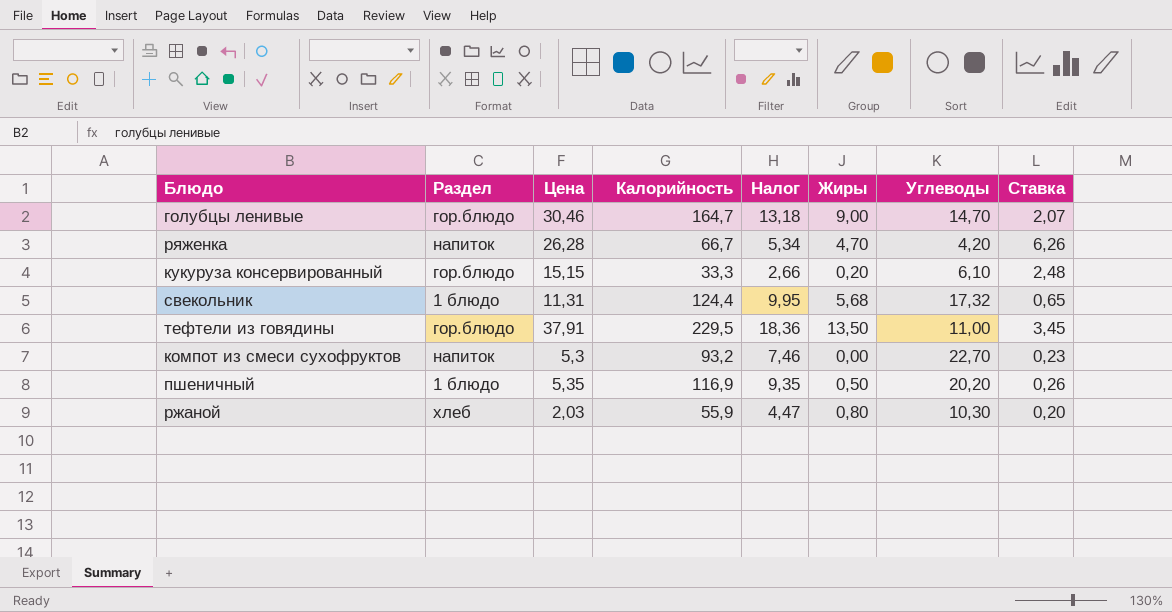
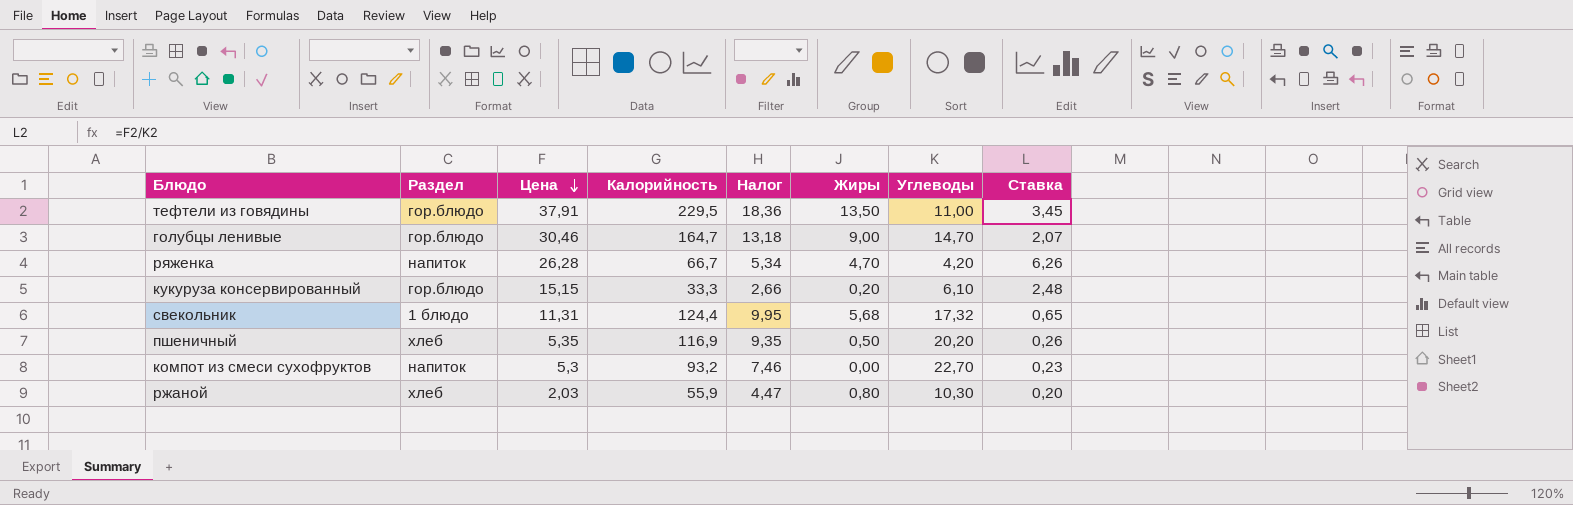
row order: none -> Цена descending
пшеничный | Раздел: 1 блюдо -> хлеб

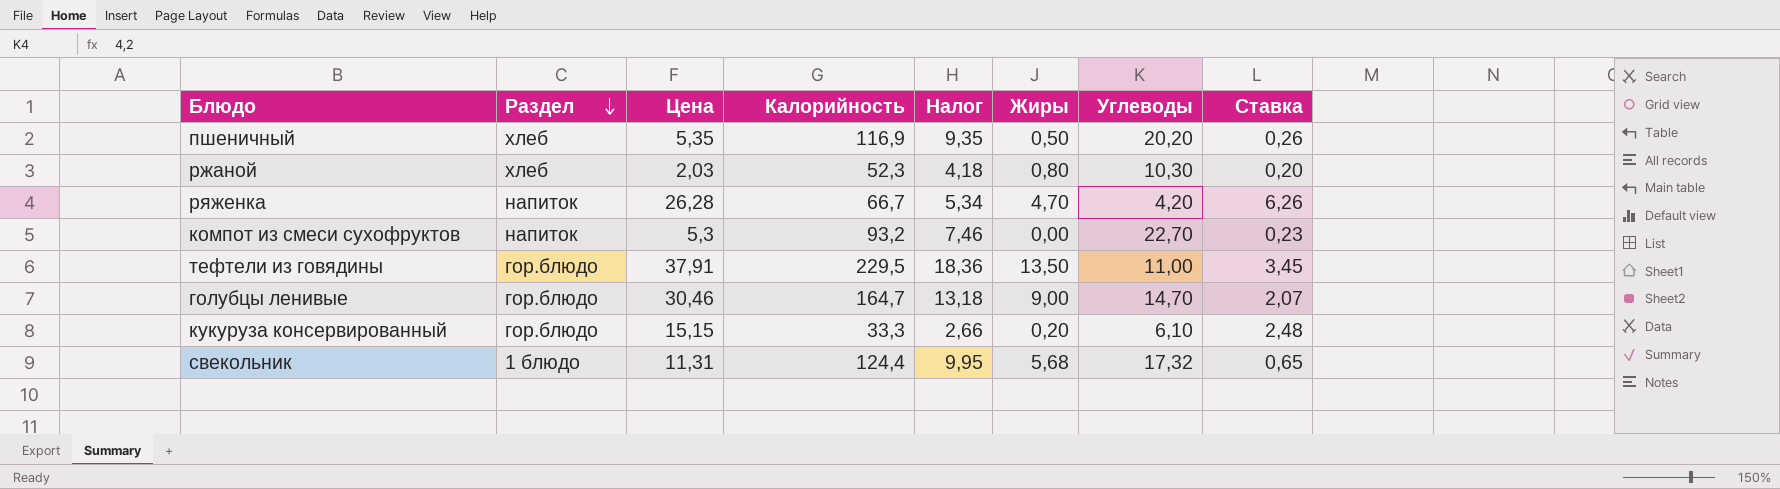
row order: Цена descending -> Раздел descending
ржаной | Калорийность: 55,9 -> 52,3
ржаной | Налог: 4,47 -> 4,18

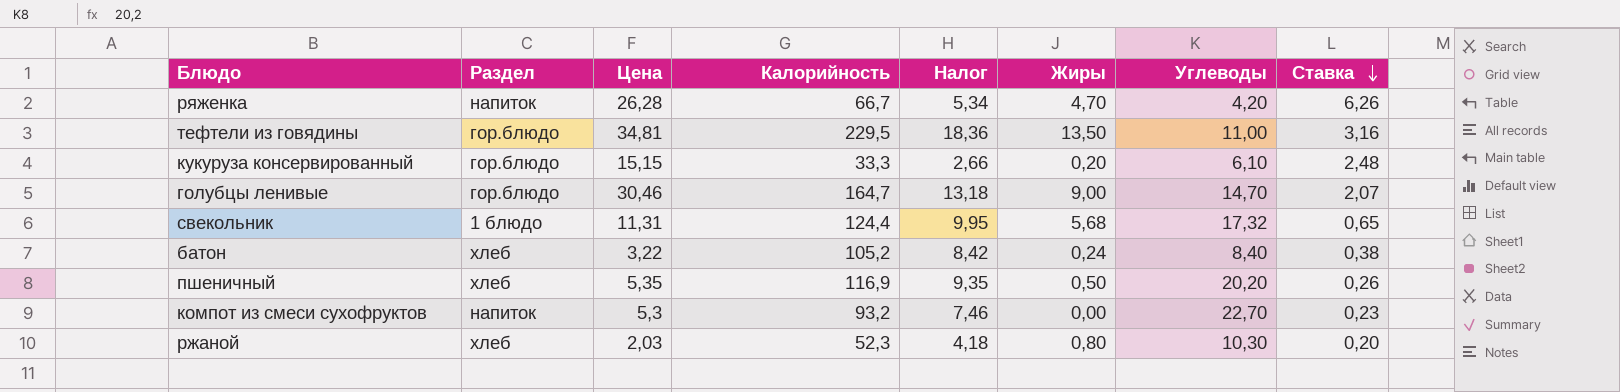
row order: Раздел descending -> Ставка descending
тефтели из говядины | Цена: 37,91 -> 34,81
тефтели из говядины | Ставка: 3,45 -> 3,16
row батон: none -> хлеб | 3,22 | 105,2 | 8,42 | 0,24 | 8,40 | 0,38

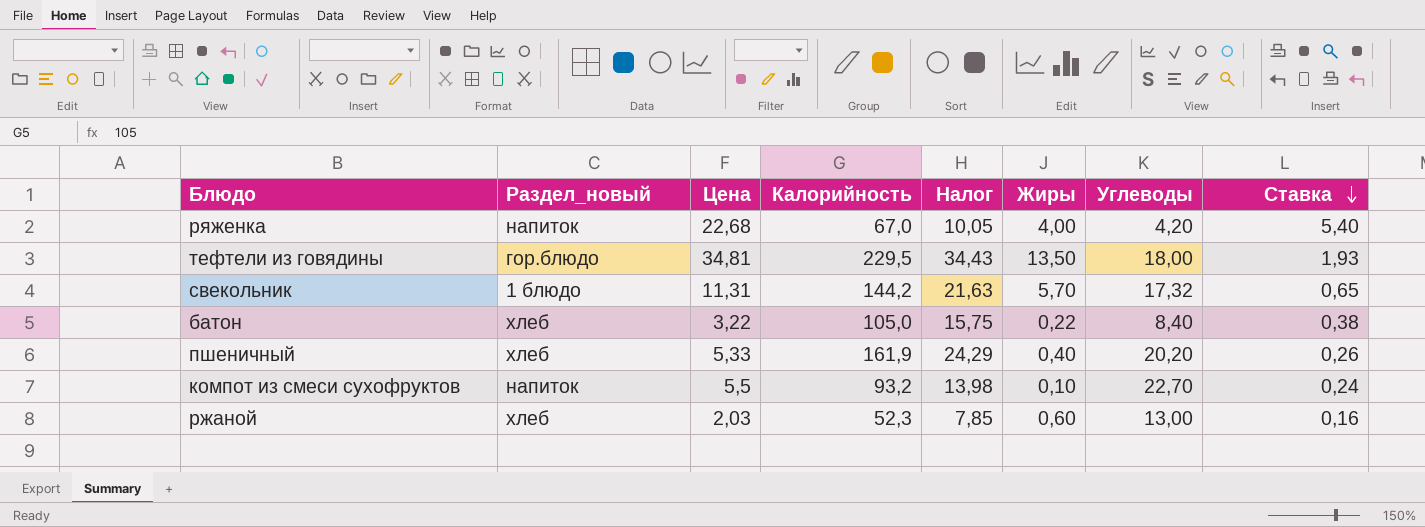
column name: Раздел -> Раздел_новый
column Налог | formula: [Калорийность] * 0,08 -> [Калорийность] * 0,15
row кукуруза консервированный: гор.блюдо | 15,15 | 33,3 | 2,66 | 0,20 | 6,10 | 2,48 -> none
row голубцы ленивые: гор.блюдо | 30,46 | 164,7 | 13,18 | 9,00 | 14,70 | 2,07 -> none
ряженка | Цена: 26,28 -> 22,68
ряженка | Калорийность: 66,7 -> 67,0
ряженка | Жиры: 4,70 -> 4,00
ряженка | Ставка: 6,26 -> 5,40
тефтели из говядины | Углеводы: 11,00 -> 18,00
тефтели из говядины | Ставка: 3,16 -> 1,93
свекольник | Калорийность: 124,4 -> 144,2
свекольник | Жиры: 5,68 -> 5,70
батон | Калорийность: 105,2 -> 105,0
батон | Жиры: 0,24 -> 0,22
пшеничный | Цена: 5,35 -> 5,33
пшеничный | Калорийность: 116,9 -> 161,9
пшеничный | Жиры: 0,50 -> 0,40
компот из смеси сухофруктов | Цена: 5,3 -> 5,5
компот из смеси сухофруктов | Жиры: 0,00 -> 0,10
компот из смеси сухофруктов | Ставка: 0,23 -> 0,24
ржаной | Жиры: 0,80 -> 0,60
ржаной | Углеводы: 10,30 -> 13,00
ржаной | Ставка: 0,20 -> 0,16

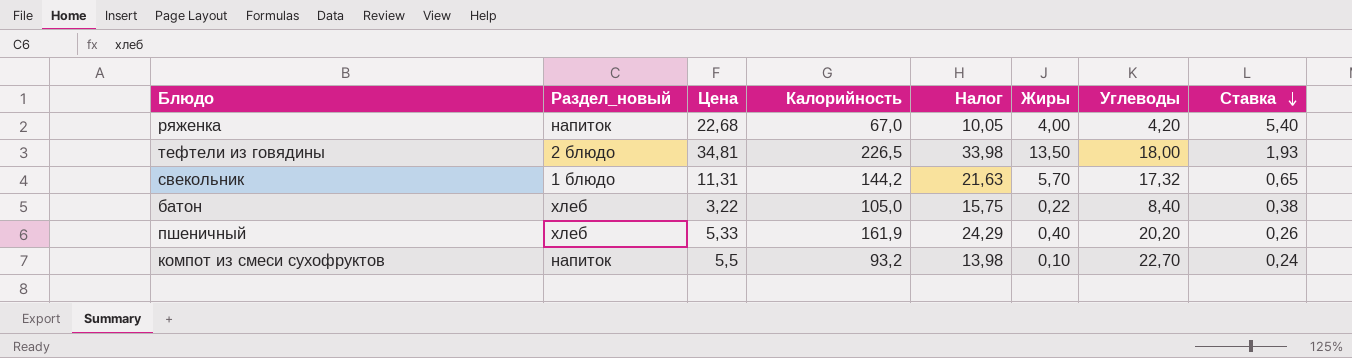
row ржаной: хлеб | 2,03 | 52,3 | 7,85 | 0,60 | 13,00 | 0,16 -> none
тефтели из говядины | Раздел_новый: гор.блюдо -> 2 блюдо
тефтели из говядины | Калорийность: 229,5 -> 226,5
тефтели из говядины | Налог: 34,43 -> 33,98

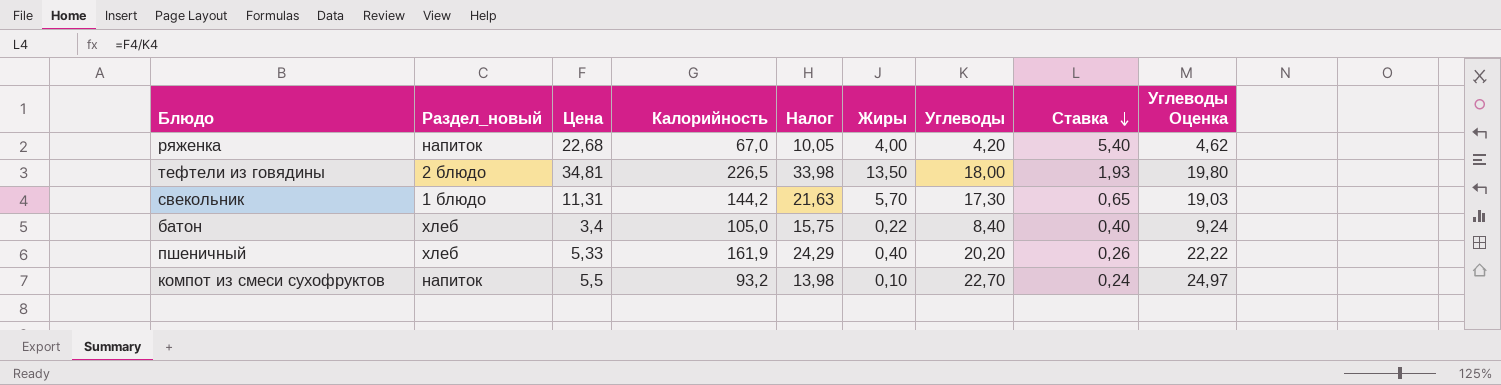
column Углеводы Оценка | formula: none -> [Углеводы] * 1,1
свекольник | Углеводы: 17,32 -> 17,30
батон | Цена: 3,22 -> 3,4
батон | Ставка: 0,38 -> 0,40

